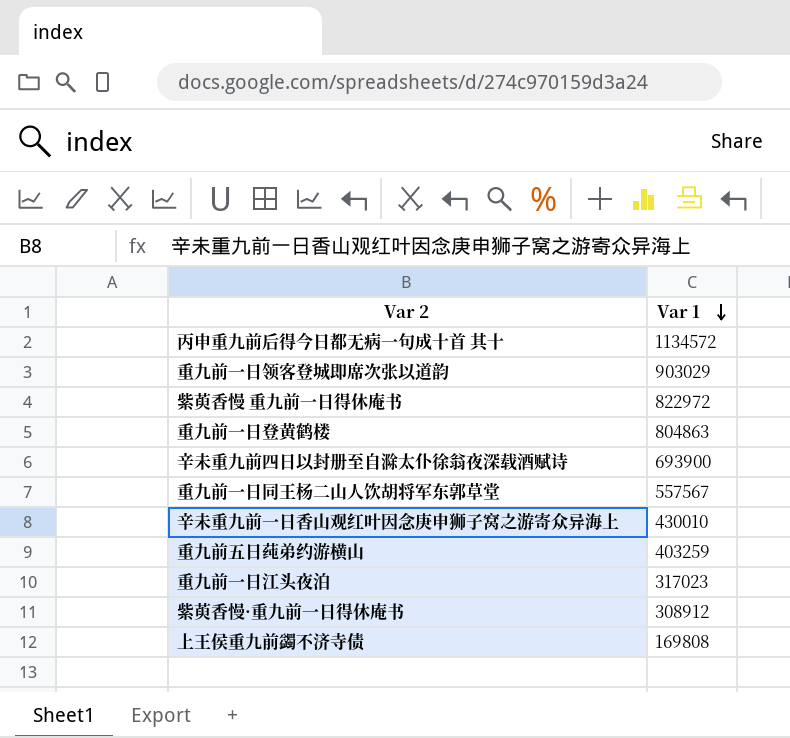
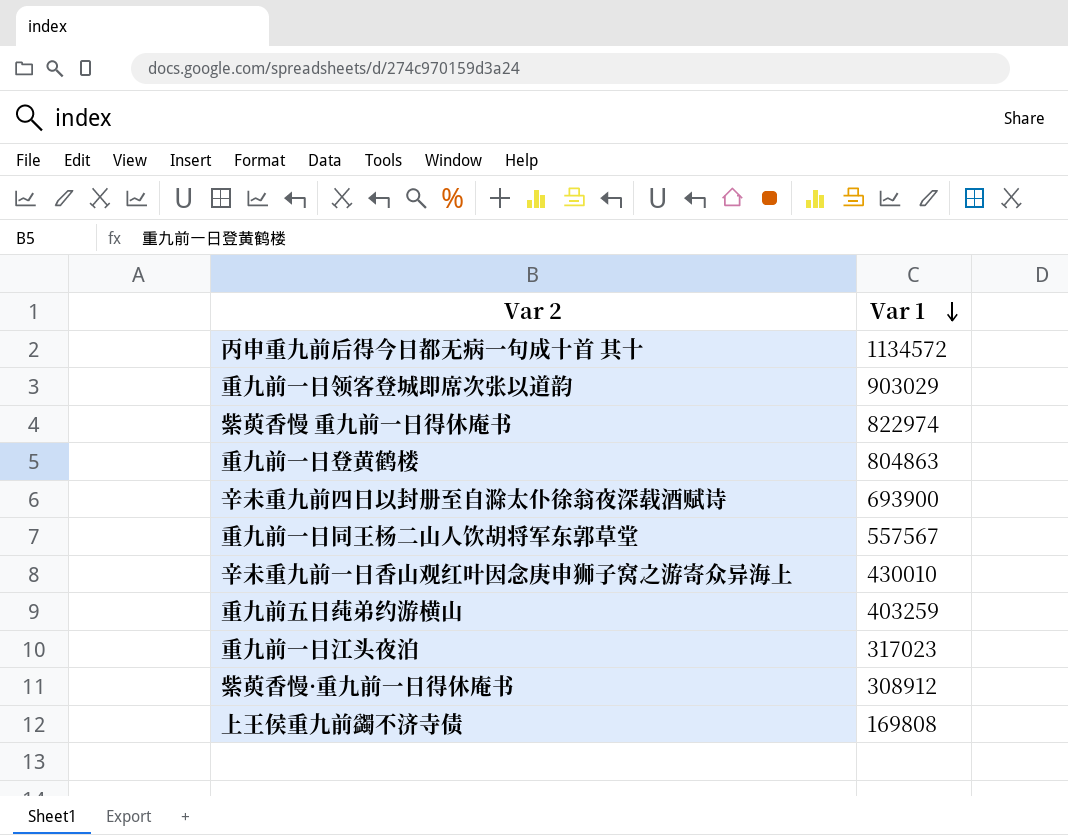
紫萸香慢 重九前一日得休庵书 | Var 1: 822972 -> 822974

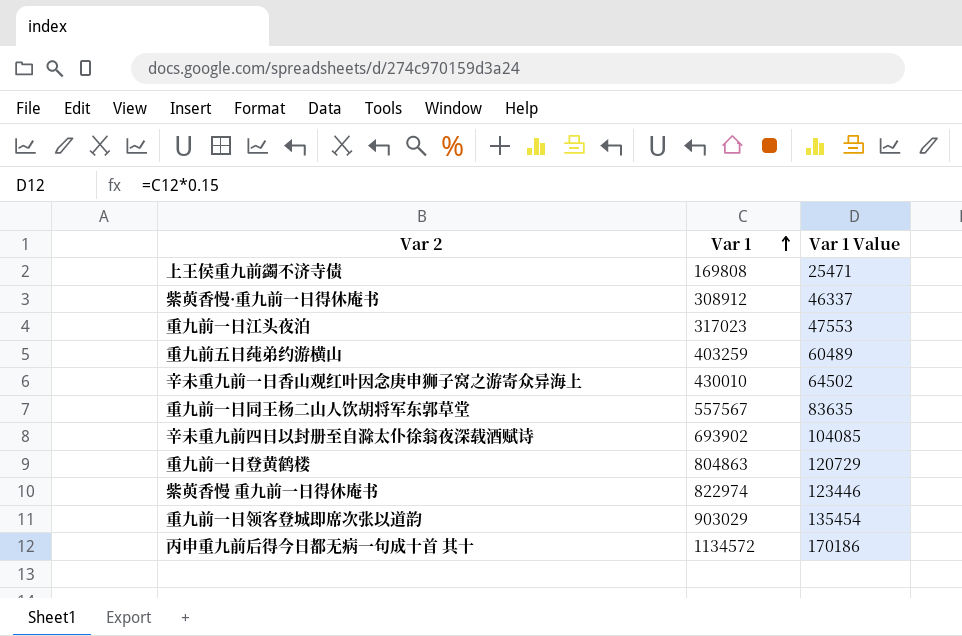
row order: Var 1 descending -> Var 1 ascending
column Var 1 Value | formula: none -> [Var 1] * 0.15
辛未重九前四日以封册至自滁太仆徐翁夜深载酒赋诗 | Var 1: 693900 -> 693902

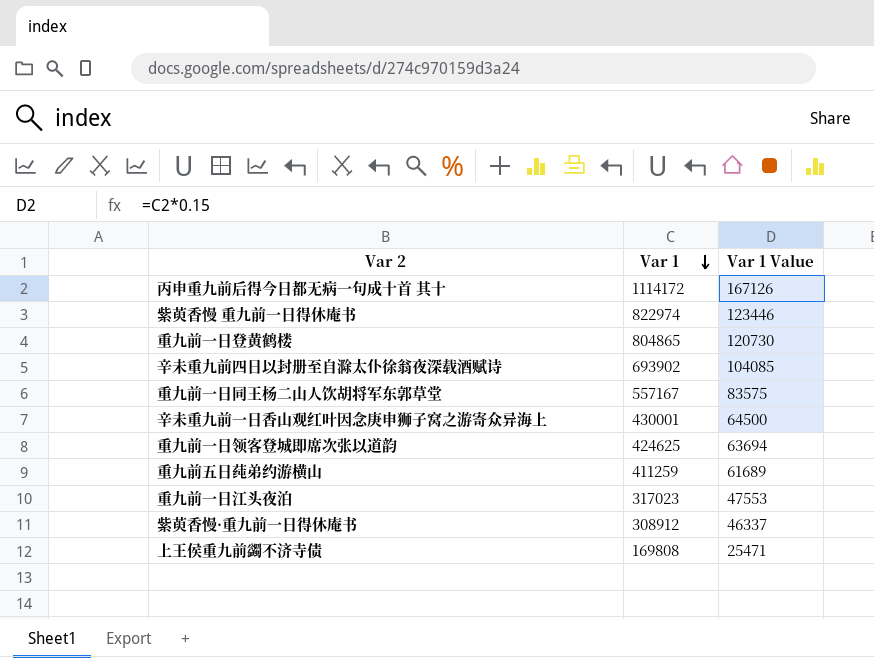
row order: Var 1 ascending -> Var 1 descending
丙申重九前后得今日都无病一句成十首 其十 | Var 1: 1134572 -> 1114172
丙申重九前后得今日都无病一句成十首 其十 | Var 1 Value: 170186 -> 167126
重九前一日登黄鹤楼 | Var 1: 804863 -> 804865
重九前一日登黄鹤楼 | Var 1 Value: 120729 -> 120730
重九前一日同王杨二山人饮胡将军东郭草堂 | Var 1: 557567 -> 557167
重九前一日同王杨二山人饮胡将军东郭草堂 | Var 1 Value: 83635 -> 83575
辛未重九前一日香山观红叶因念庚申狮子窝之游寄众异海上 | Var 1: 430010 -> 430001
辛未重九前一日香山观红叶因念庚申狮子窝之游寄众异海上 | Var 1 Value: 64502 -> 64500
重九前一日领客登城即席次张以道韵 | Var 1: 903029 -> 424625
重九前一日领客登城即席次张以道韵 | Var 1 Value: 135454 -> 63694
重九前五日莼弟约游横山 | Var 1: 403259 -> 411259
重九前五日莼弟约游横山 | Var 1 Value: 60489 -> 61689

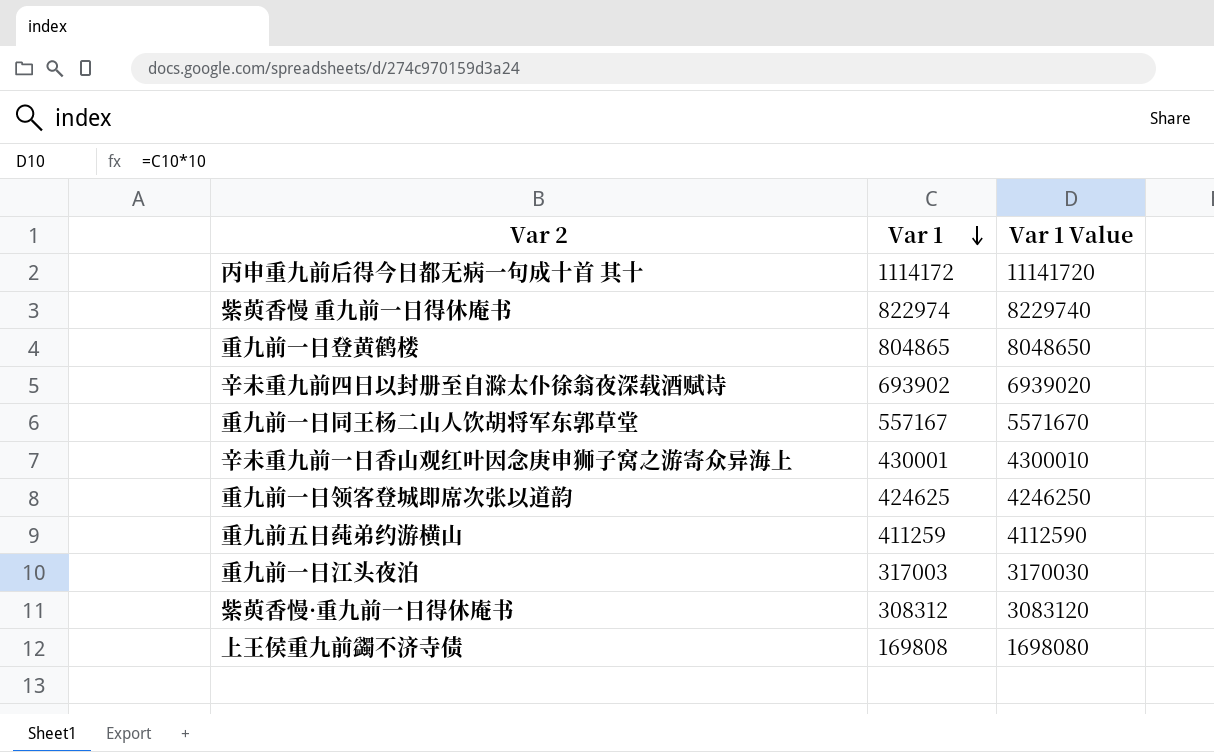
column Var 1 Value | formula: [Var 1] * 0.15 -> [Var 1] * 10
重九前一日江头夜泊 | Var 1: 317023 -> 317003
紫萸香慢·重九前一日得休庵书 | Var 1: 308912 -> 308312

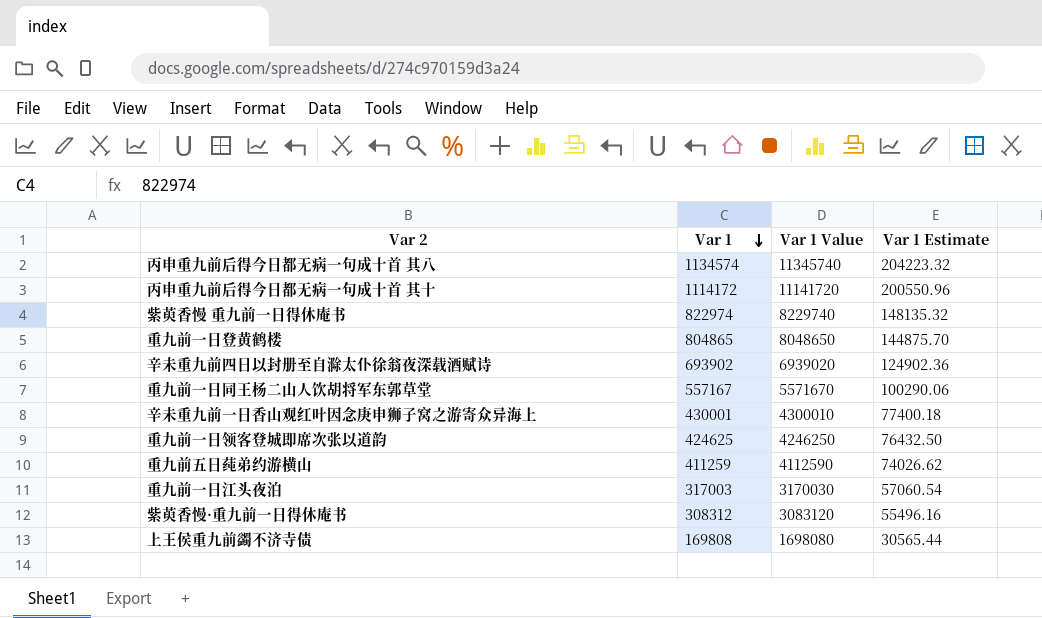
column Var 1 Estimate | formula: none -> [Var 1] * 0.18
row 丙申重九前后得今日都无病一句成十首 其八: none -> 1134574 | 11345740 | 204223.32

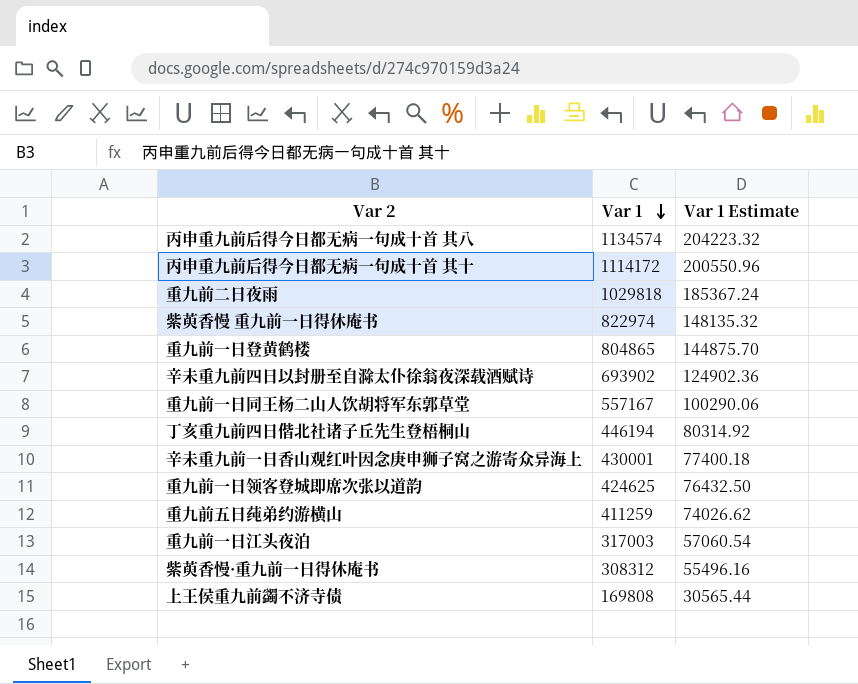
column Var 1 Value | formula: [Var 1] * 10 -> none
row 重九前二日夜雨: none -> 1029818 | 185367.24
row 丁亥重九前四日偕北社诸子丘先生登梧桐山: none -> 446194 | 80314.92

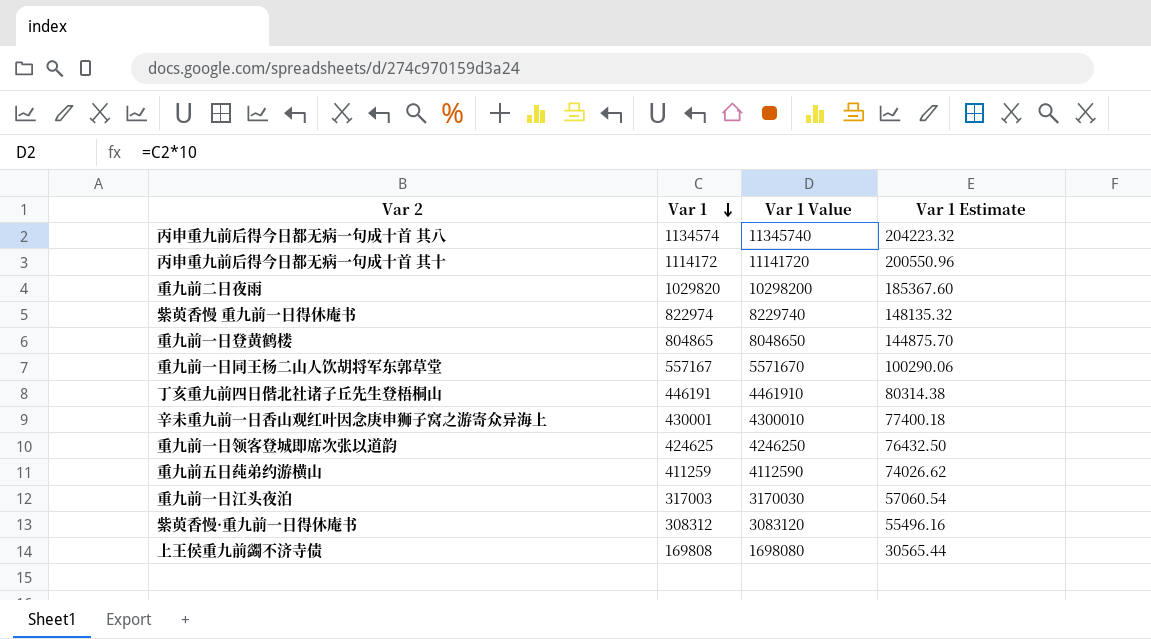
column Var 1 Value | formula: none -> [Var 1] * 10
row 辛未重九前四日以封册至自滁太仆徐翁夜深载酒赋诗: 693902 | 124902.36 -> none
重九前二日夜雨 | Var 1: 1029818 -> 1029820
重九前二日夜雨 | Var 1 Estimate: 185367.24 -> 185367.60
丁亥重九前四日偕北社诸子丘先生登梧桐山 | Var 1: 446194 -> 446191
丁亥重九前四日偕北社诸子丘先生登梧桐山 | Var 1 Estimate: 80314.92 -> 80314.38

